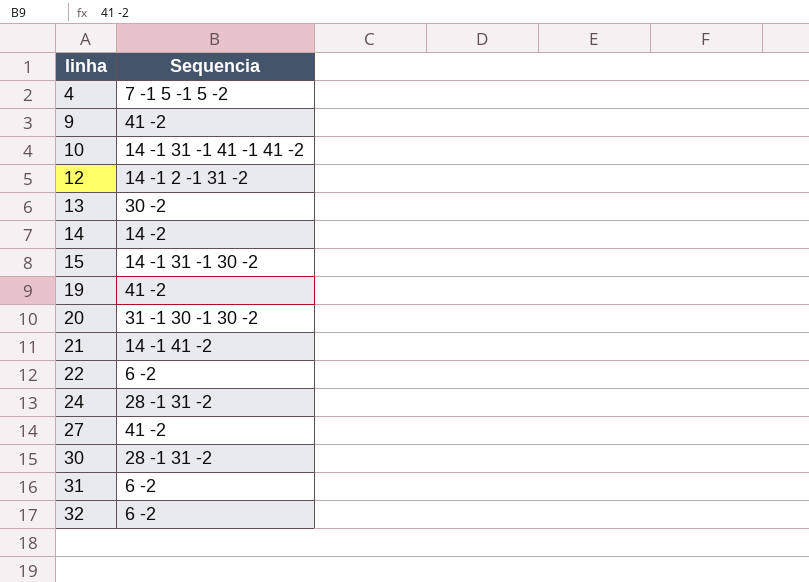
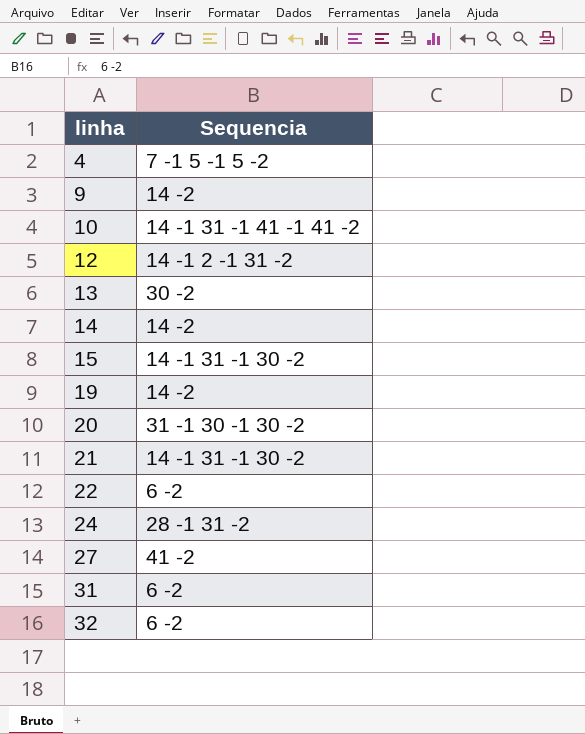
row 30: 28 -1 31 -2 -> none
9 | Sequencia: 41 -2 -> 14 -2
19 | Sequencia: 41 -2 -> 14 -2
21 | Sequencia: 14 -1 41 -2 -> 14 -1 31 -1 30 -2

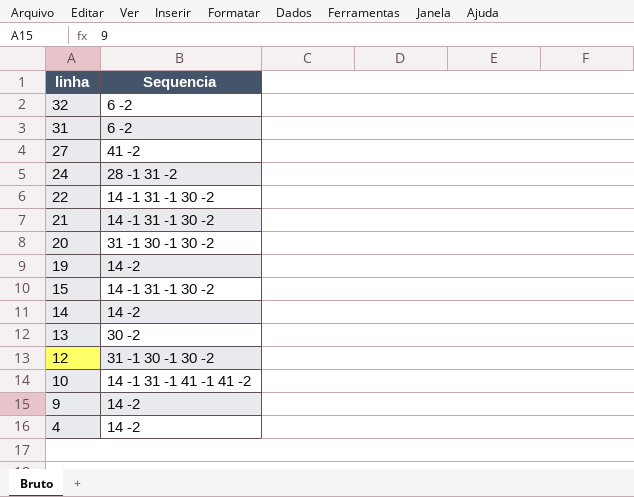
row order: linha ascending -> linha descending
22 | Sequencia: 6 -2 -> 14 -1 31 -1 30 -2
12 | Sequencia: 14 -1 2 -1 31 -2 -> 31 -1 30 -1 30 -2
4 | Sequencia: 7 -1 5 -1 5 -2 -> 14 -2

